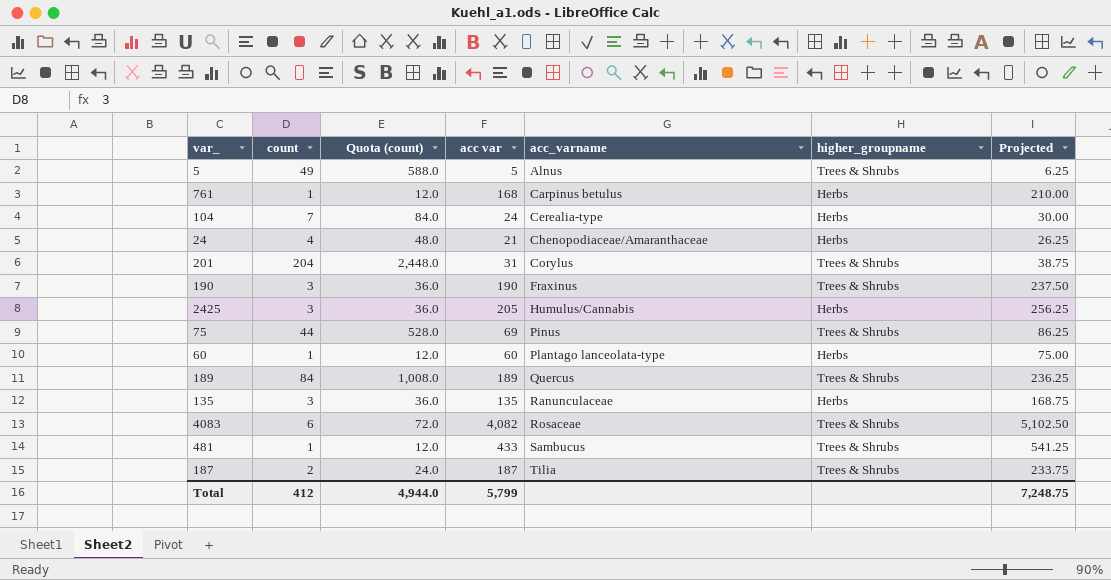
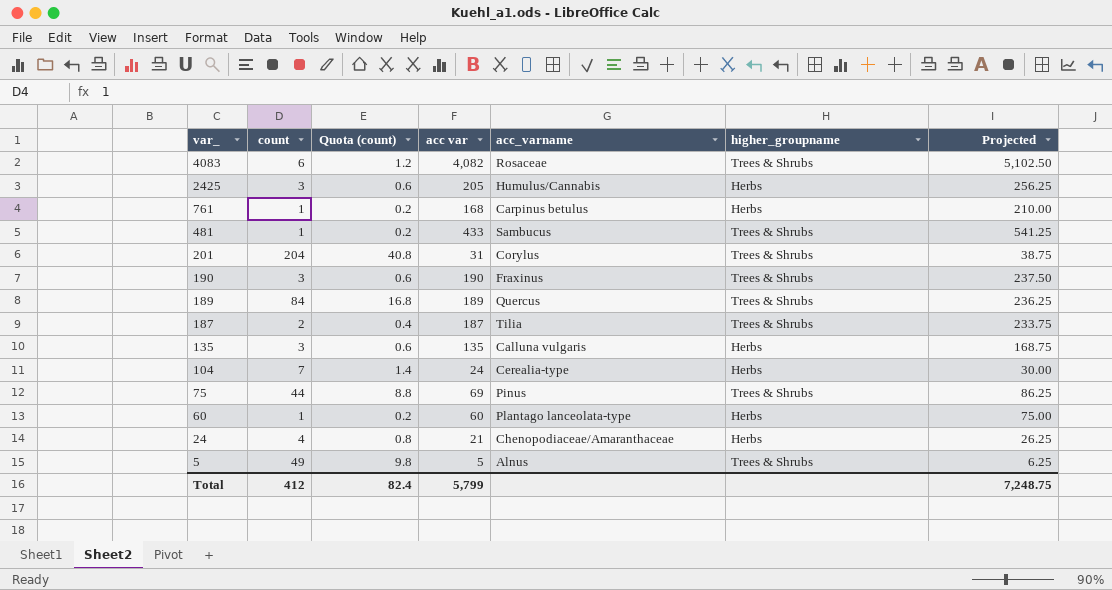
row order: acc_varname ascending -> var_ descending
column Quota (count) | formula: [count] * 12 -> [count] * 0.2
135 | acc_varname: Ranunculaceae -> Calluna vulgaris
Total | Quota (count): 4,944.0 -> 82.4

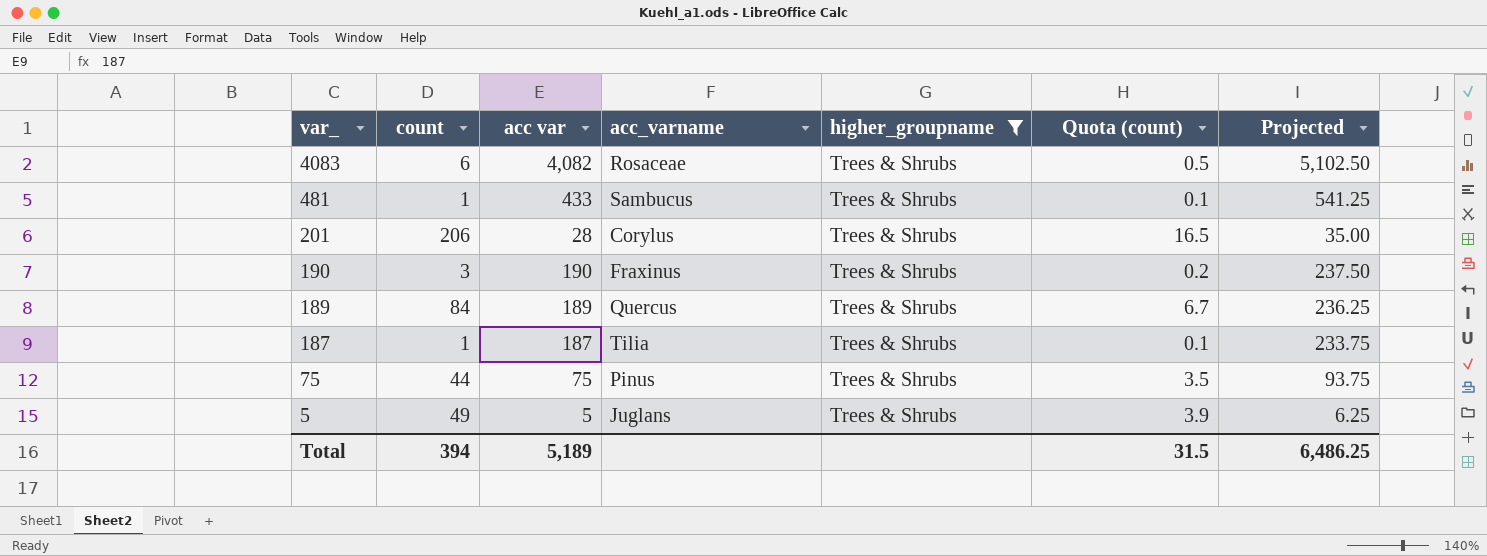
filter: none -> higher_groupname = Trees & Shrubs
column Quota (count) | formula: [count] * 0.2 -> [count] * 0.08
column Quota (count) | position: 3 -> 6
201 | count: 204 -> 206
201 | acc var: 31 -> 28
201 | Projected: 38.75 -> 35.00
187 | count: 2 -> 1
75 | acc var: 69 -> 75
75 | Projected: 86.25 -> 93.75
5 | acc_varname: Alnus -> Juglans
Total | count: 412 -> 394
Total | acc var: 5,799 -> 5,189
Total | Quota (count): 82.4 -> 31.5
Total | Projected: 7,248.75 -> 6,486.25

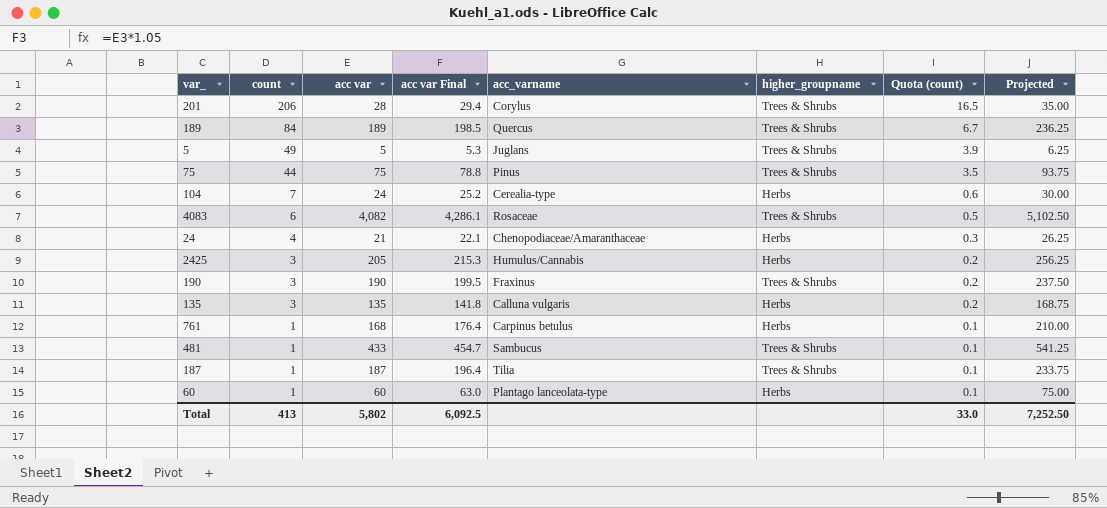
filter: higher_groupname = Trees & Shrubs -> none
row order: var_ descending -> count descending
column acc var Final | formula: none -> [acc var] * 1.05
Total | count: 394 -> 413
Total | acc var: 5,189 -> 5,802
Total | Quota (count): 31.5 -> 33.0
Total | Projected: 6,486.25 -> 7,252.50

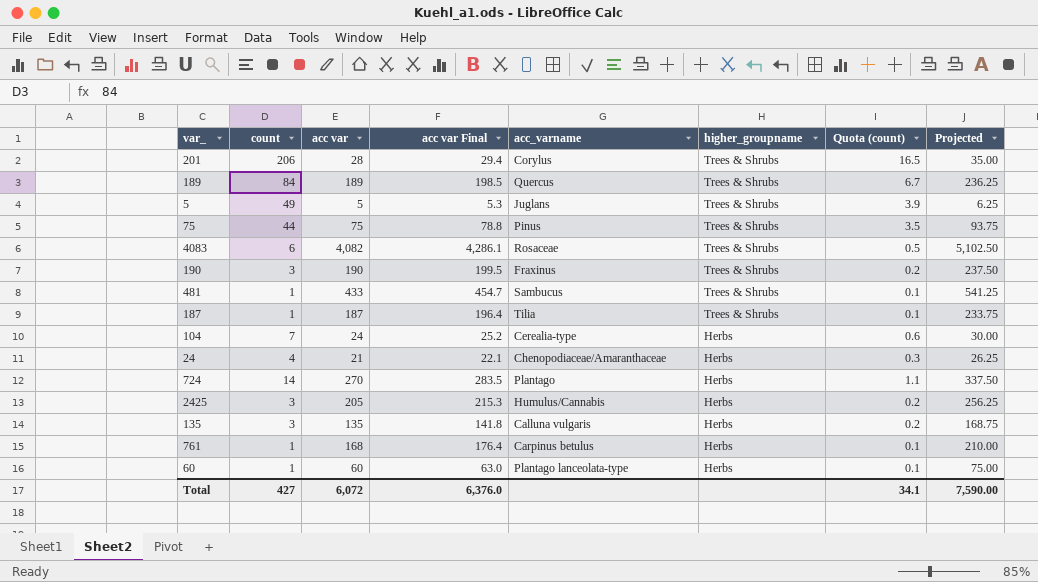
row order: count descending -> higher_groupname descending
row 724: none -> 14 | 270 | 283.5 | Plantago | Herbs | 1.1 | 337.50
Total | count: 413 -> 427
Total | acc var: 5,802 -> 6,072
Total | acc var Final: 6,092.5 -> 6,376.0
Total | Quota (count): 33.0 -> 34.1
Total | Projected: 7,252.50 -> 7,590.00

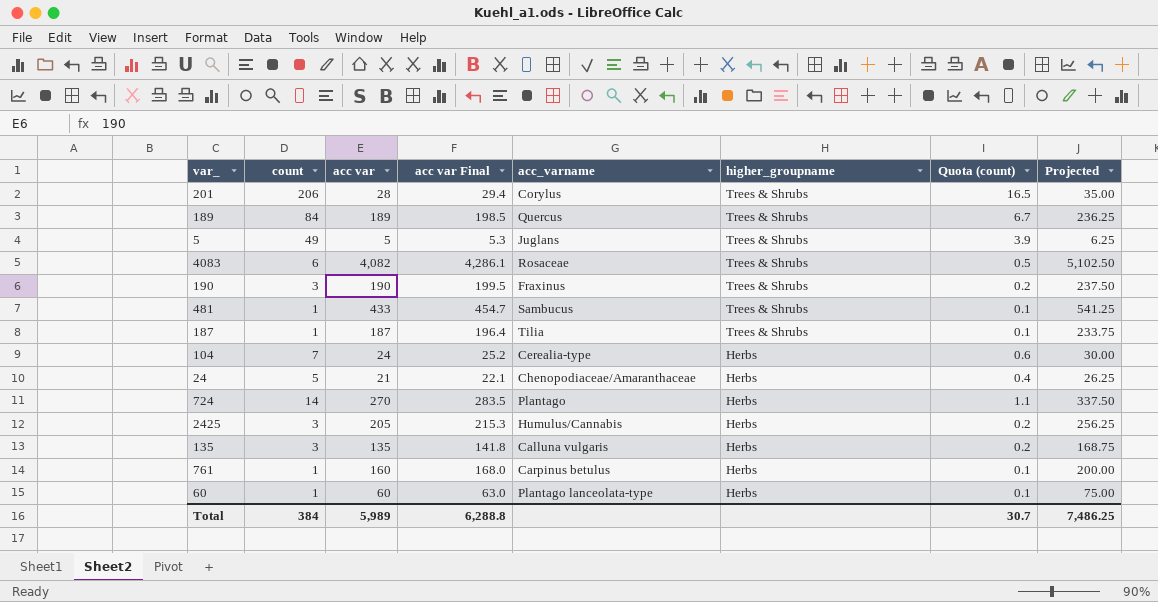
row 75: 44 | 75 | 78.8 | Pinus | Trees & Shrubs | 3.5 | 93.75 -> none
24 | count: 4 -> 5
24 | Quota (count): 0.3 -> 0.4
761 | acc var: 168 -> 160
761 | acc var Final: 176.4 -> 168.0
761 | Projected: 210.00 -> 200.00
Total | count: 427 -> 384
Total | acc var: 6,072 -> 5,989
Total | acc var Final: 6,376.0 -> 6,288.8
Total | Quota (count): 34.1 -> 30.7
Total | Projected: 7,590.00 -> 7,486.25

